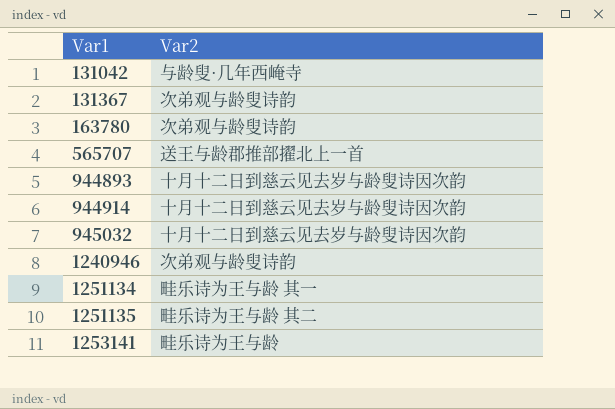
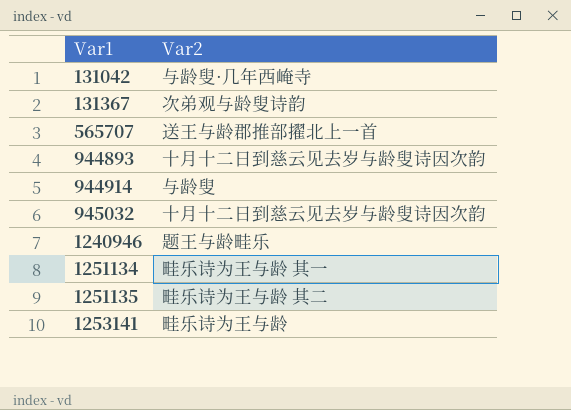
row 163780: 次弟观与龄叟诗韵 -> none
944914 | Var2: 十月十二日到慈云见去岁与龄叟诗因次韵 -> 与龄叟
1240946 | Var2: 次弟观与龄叟诗韵 -> 题王与龄畦乐

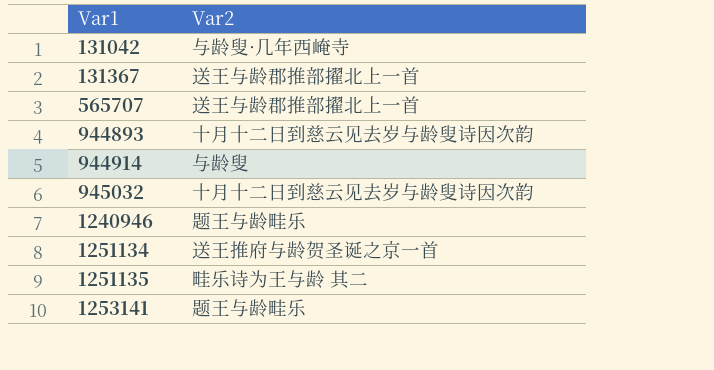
131367 | Var2: 次弟观与龄叟诗韵 -> 送王与龄郡推部擢北上一首
1251134 | Var2: 畦乐诗为王与龄 其一 -> 送王推府与龄贺圣诞之京一首
1253141 | Var2: 畦乐诗为王与龄 -> 题王与龄畦乐

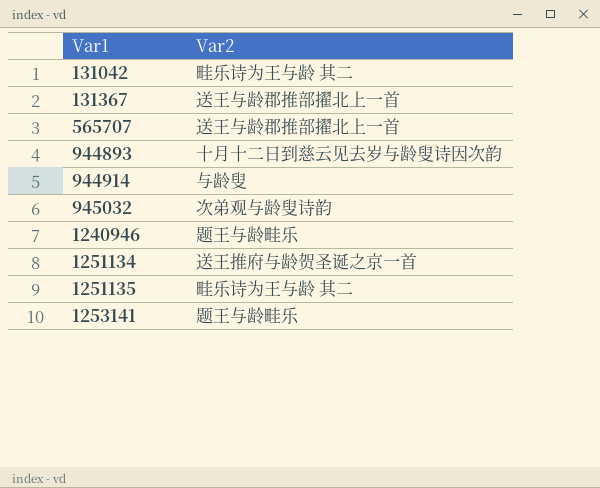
131042 | Var2: 与龄叟·几年西崦寺 -> 畦乐诗为王与龄 其二
945032 | Var2: 十月十二日到慈云见去岁与龄叟诗因次韵 -> 次弟观与龄叟诗韵

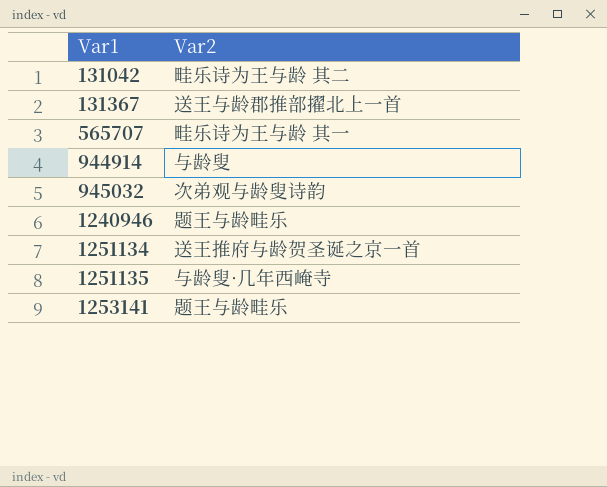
row 944893: 十月十二日到慈云见去岁与龄叟诗因次韵 -> none
565707 | Var2: 送王与龄郡推部擢北上一首 -> 畦乐诗为王与龄 其一
1251135 | Var2: 畦乐诗为王与龄 其二 -> 与龄叟·几年西崦寺

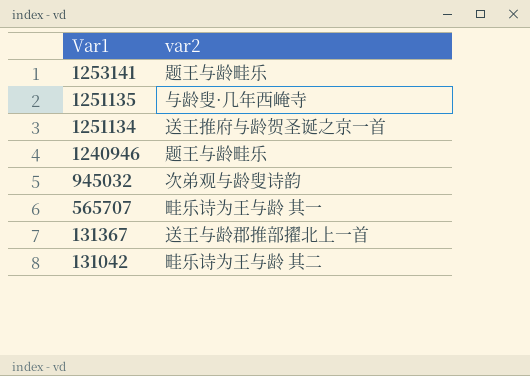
row order: Var1 ascending -> Var1 descending
column name: Var2 -> var2
row 944914: 与龄叟 -> none

